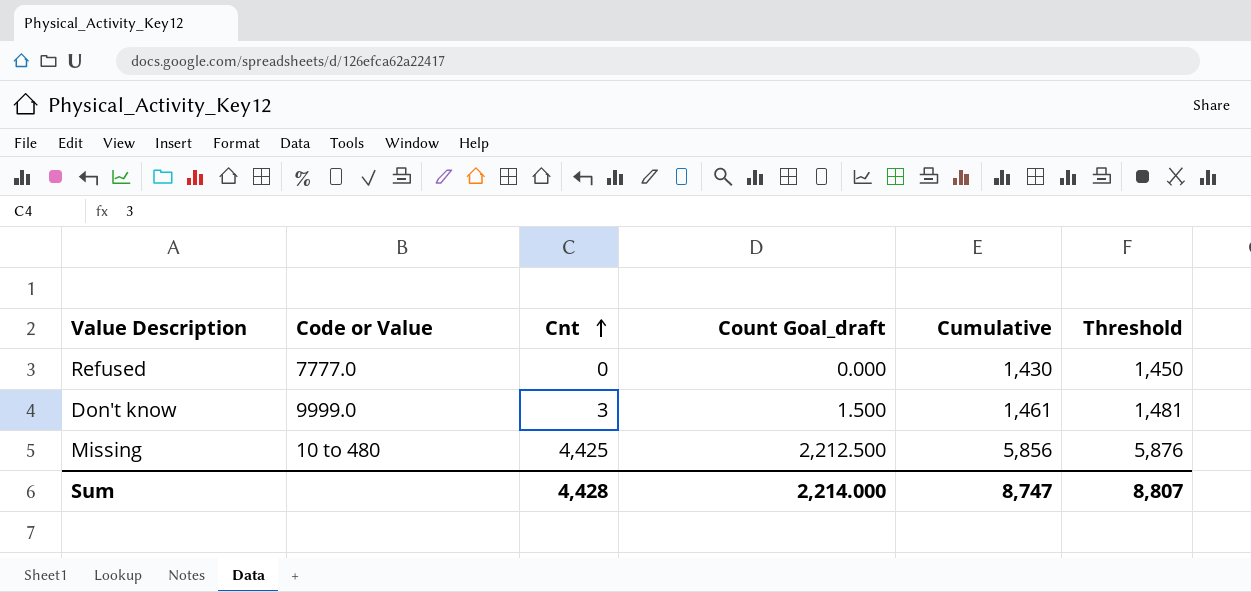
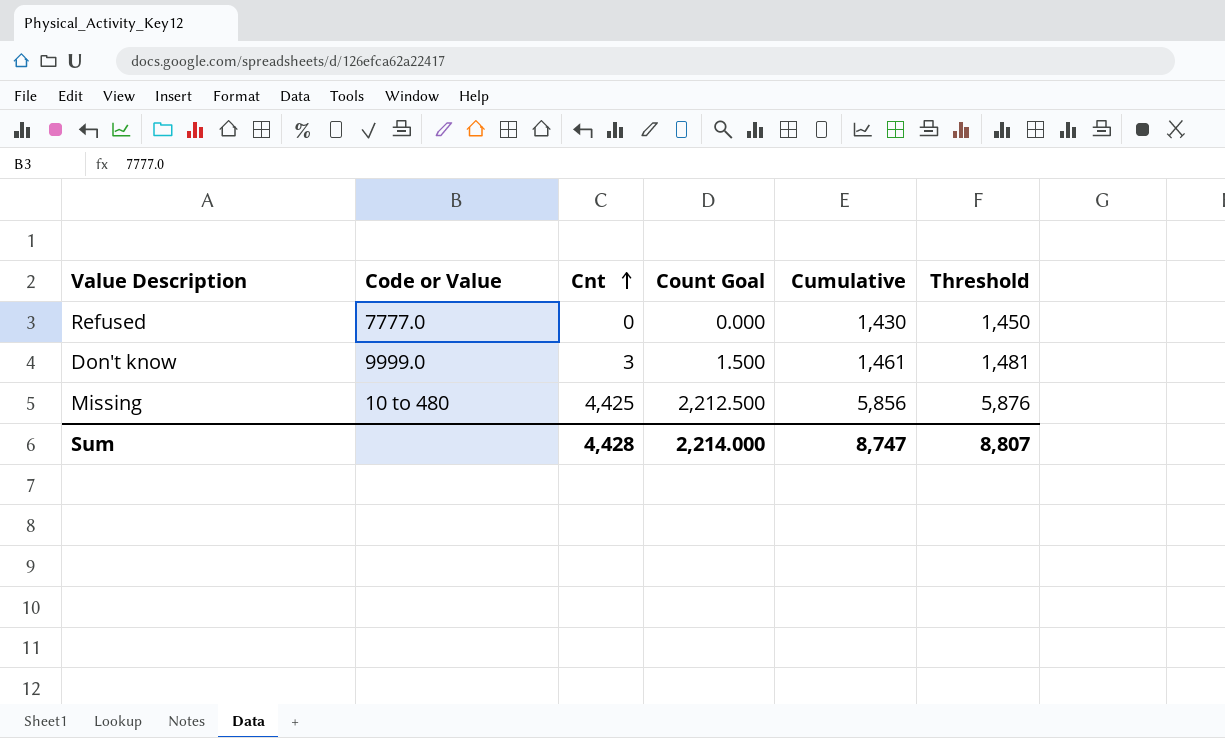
column name: Count Goal_draft -> Count Goal

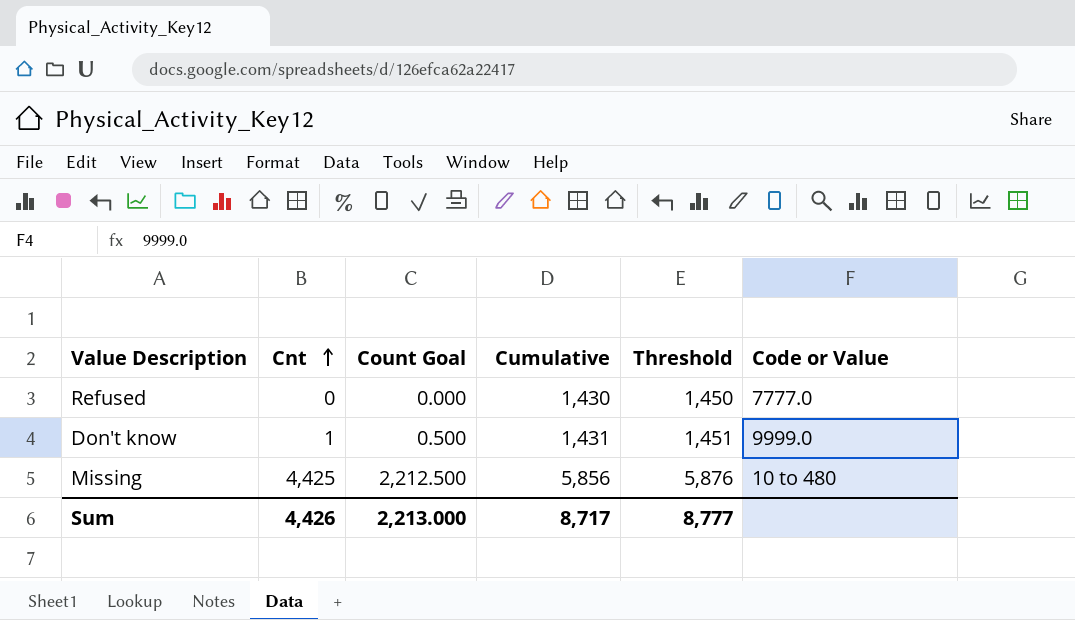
column Code or Value | position: 2 -> 6
Don't know | Cnt: 3 -> 1
Don't know | Count Goal: 1.500 -> 0.500
Don't know | Cumulative: 1,461 -> 1,431
Don't know | Threshold: 1,481 -> 1,451
Sum | Cnt: 4,428 -> 4,426
Sum | Count Goal: 2,214.000 -> 2,213.000
Sum | Cumulative: 8,747 -> 8,717
Sum | Threshold: 8,807 -> 8,777

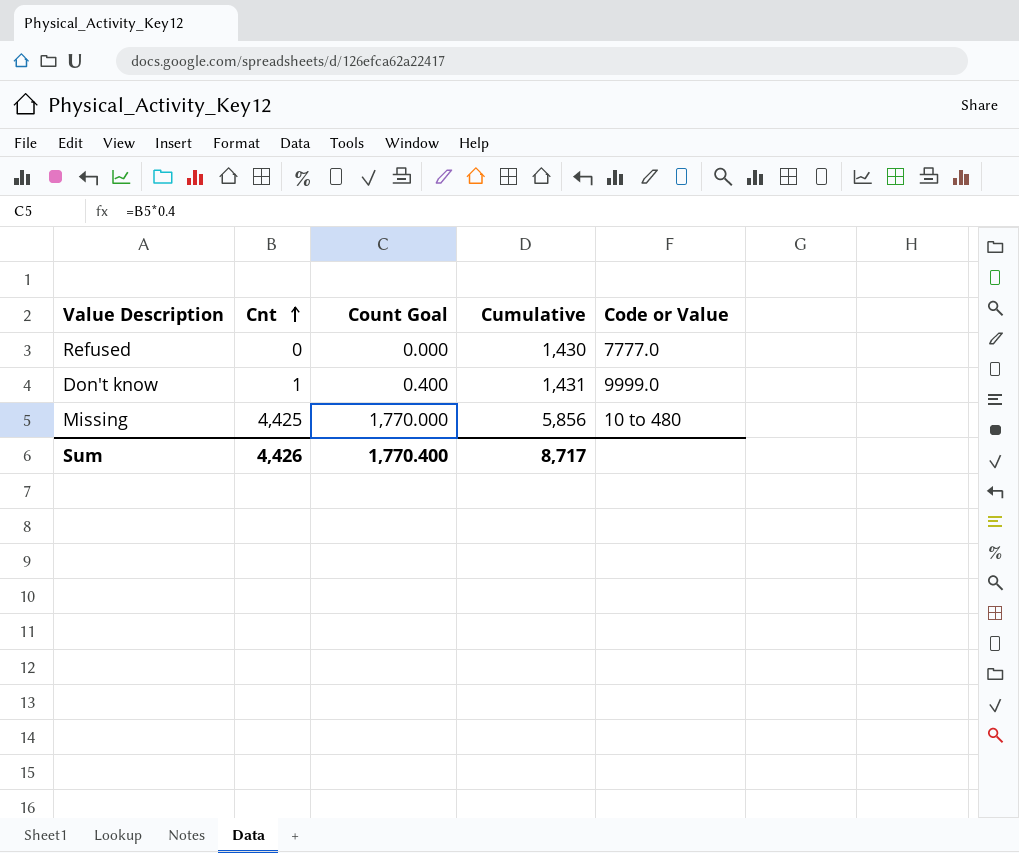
column Threshold | formula: [Cumulative] + 20 -> none
column Count Goal | formula: [Cnt] * 0.5 -> [Cnt] * 0.4
Sum | Count Goal: 2,213.000 -> 1,770.400

